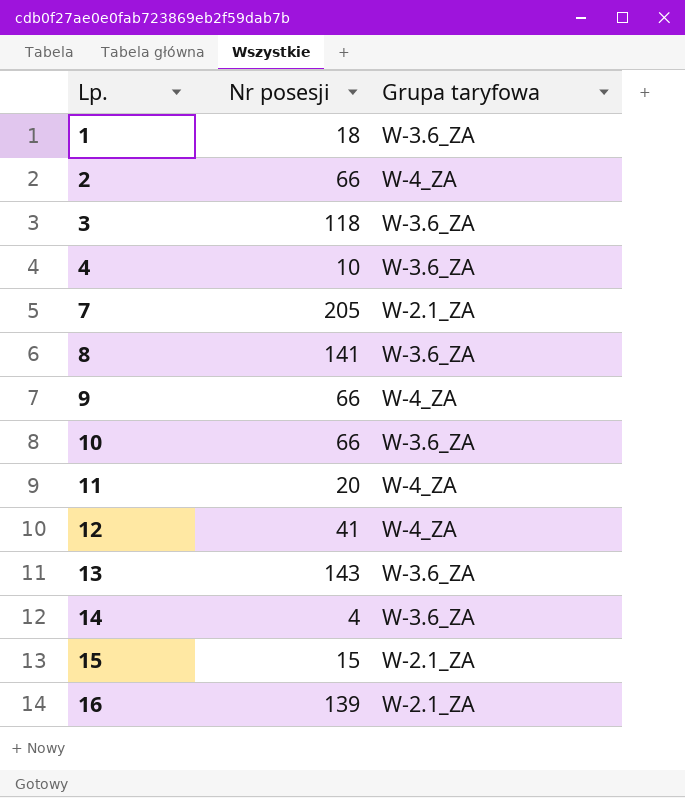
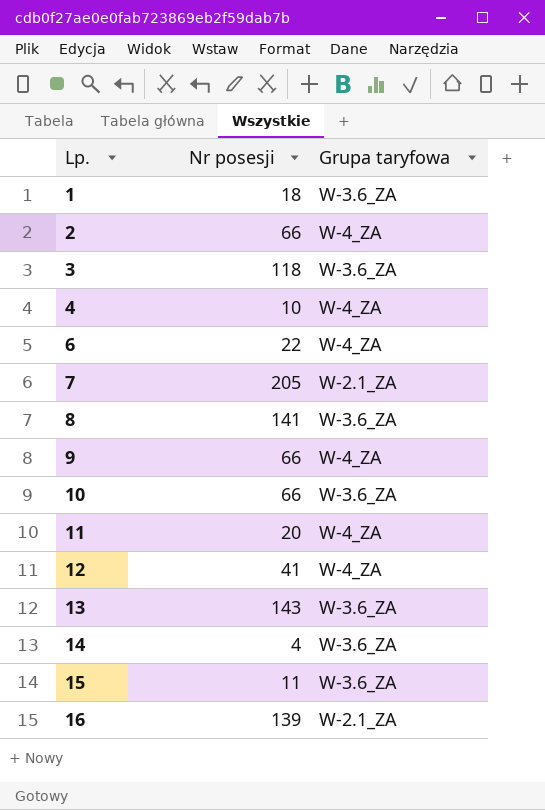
4 | Grupa taryfowa: W-3.6_ZA -> W-4_ZA
row 6: none -> 22 | W-4_ZA
15 | Nr posesji: 15 -> 11
15 | Grupa taryfowa: W-2.1_ZA -> W-3.6_ZA

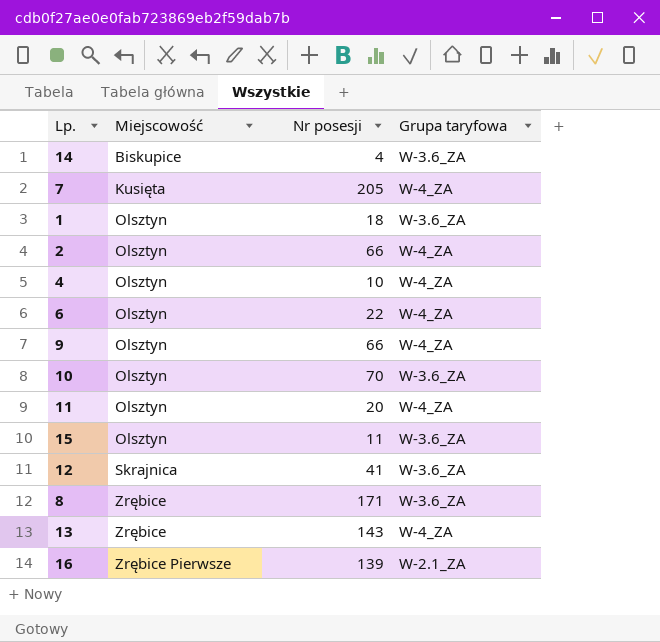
row order: Lp. ascending -> Miejscowość ascending
column Miejscowość | position: none -> 2
row 3: 118 | W-3.6_ZA -> none
7 | Grupa taryfowa: W-2.1_ZA -> W-4_ZA
10 | Nr posesji: 66 -> 70
12 | Grupa taryfowa: W-4_ZA -> W-3.6_ZA
8 | Nr posesji: 141 -> 171
13 | Grupa taryfowa: W-3.6_ZA -> W-4_ZA

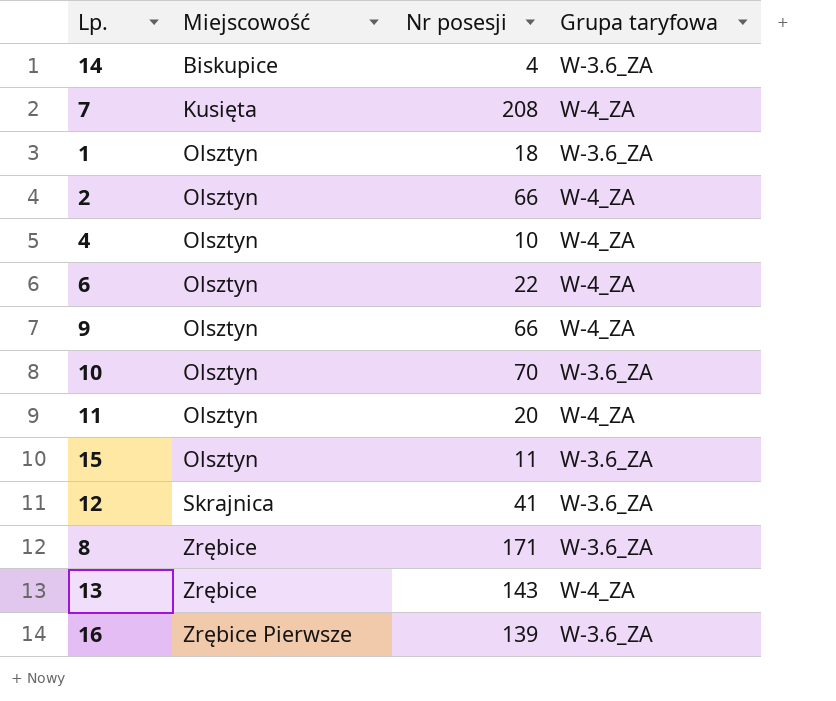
7 | Nr posesji: 205 -> 208
16 | Grupa taryfowa: W-2.1_ZA -> W-3.6_ZA

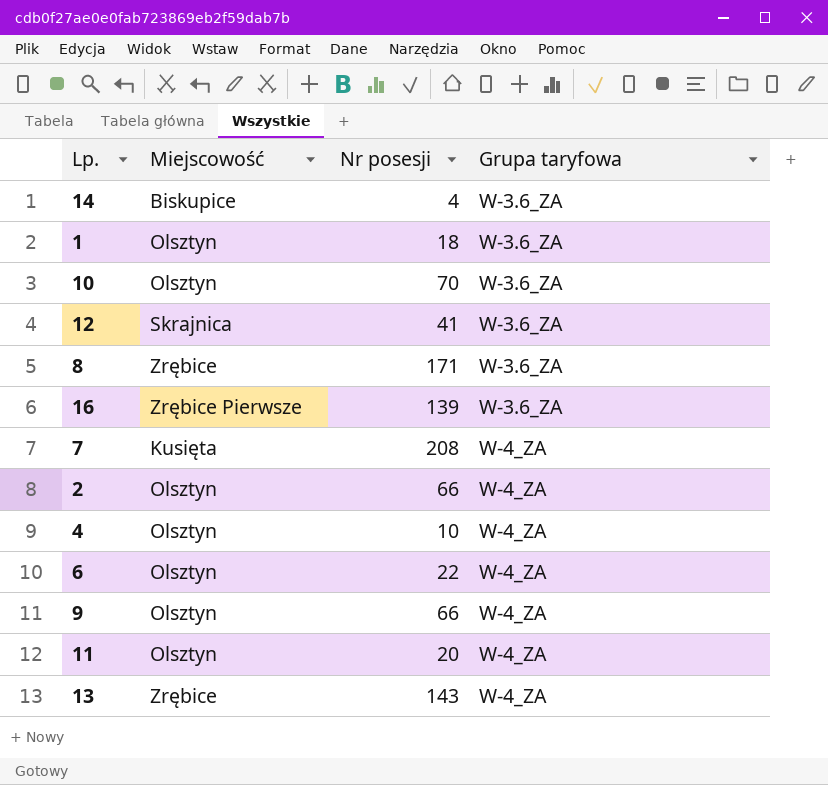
row order: Miejscowość ascending -> Grupa taryfowa ascending
row 15: Olsztyn | 11 | W-3.6_ZA -> none

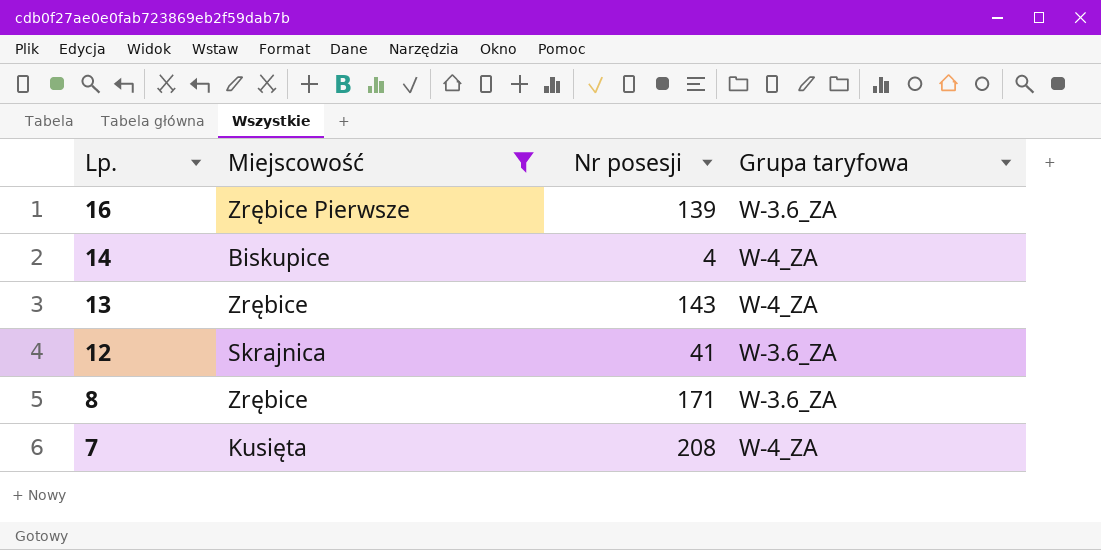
filter: none -> Miejscowość != Olsztyn
row order: Grupa taryfowa ascending -> Lp. descending
14 | Grupa taryfowa: W-3.6_ZA -> W-4_ZA

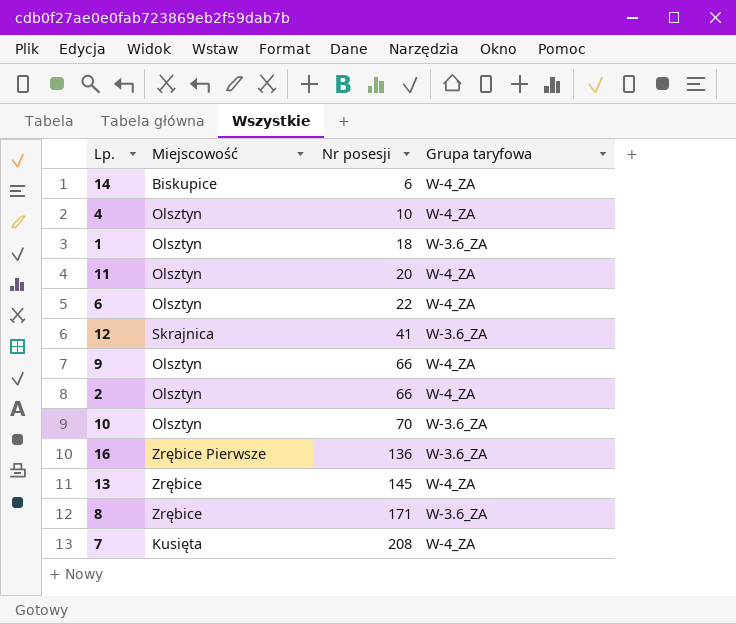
filter: Miejscowość != Olsztyn -> none
row order: Lp. descending -> Nr posesji ascending
14 | Nr posesji: 4 -> 6
16 | Nr posesji: 139 -> 136
13 | Nr posesji: 143 -> 145

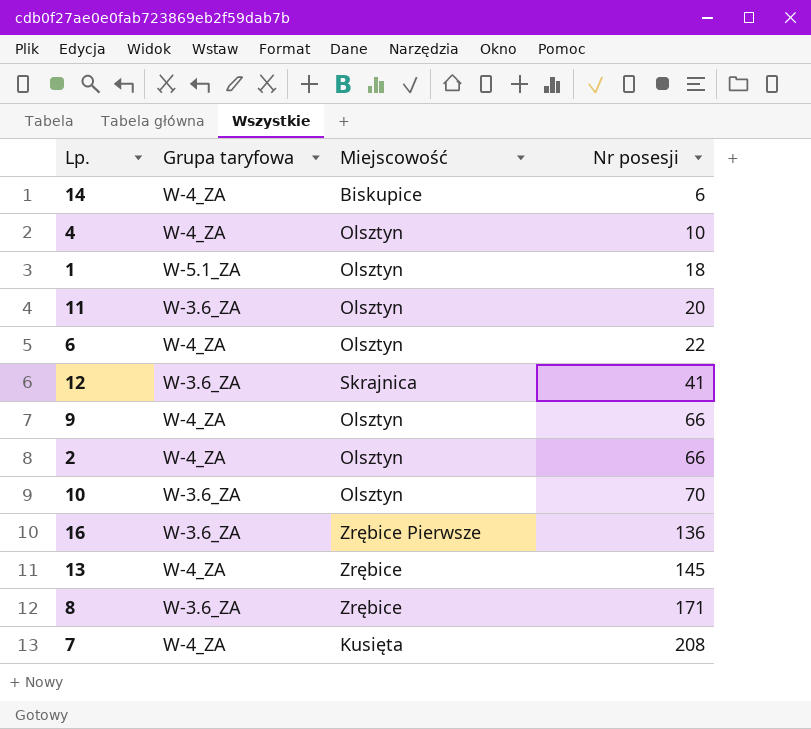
column Grupa taryfowa | position: 4 -> 2
1 | Grupa taryfowa: W-3.6_ZA -> W-5.1_ZA
11 | Grupa taryfowa: W-4_ZA -> W-3.6_ZA

